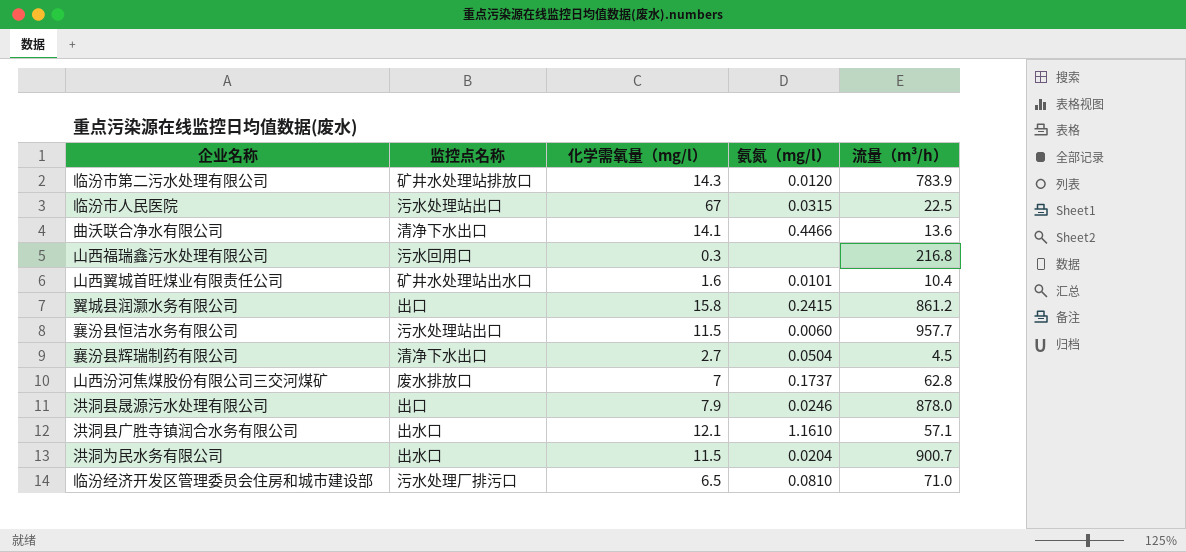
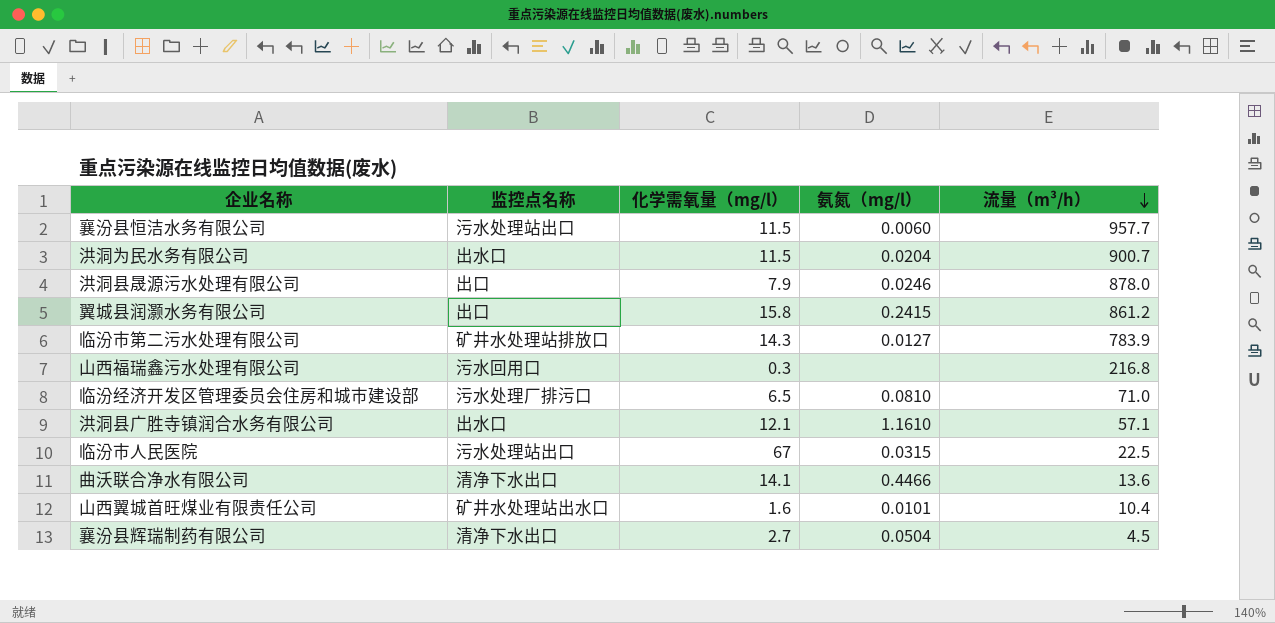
row order: none -> 流量（m³/h） descending
row 山西汾河焦煤股份有限公司三交河煤矿: 废水排放口 | 7 | 0.1737 | 62.8 -> none
临汾市第二污水处理有限公司 | 氨氮（mg/l）: 0.0120 -> 0.0127

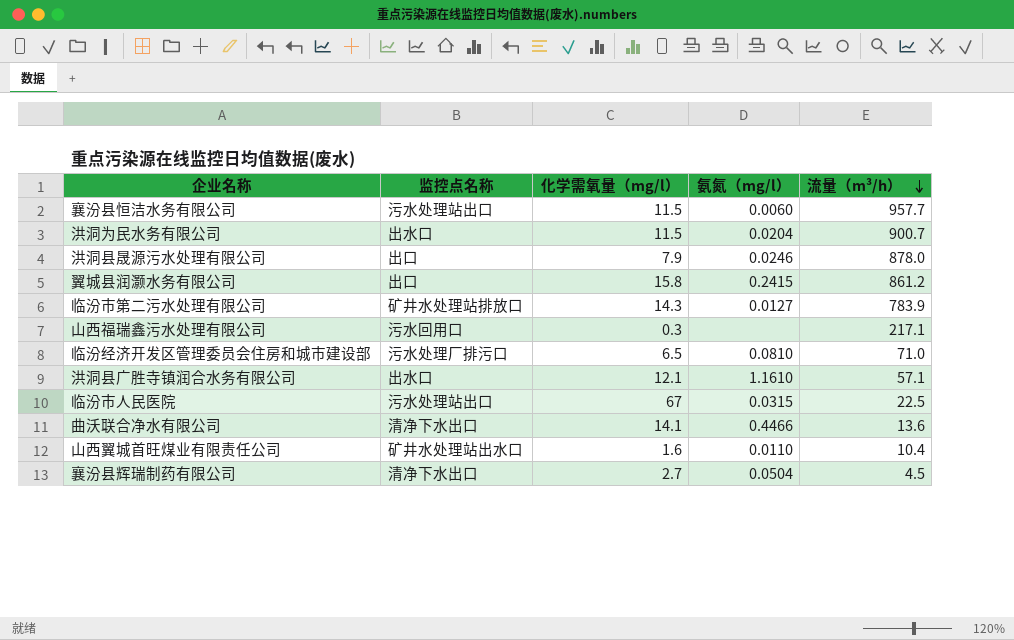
山西福瑞鑫污水处理有限公司 | 流量（m³/h）: 216.8 -> 217.1
山西翼城首旺煤业有限责任公司 | 氨氮（mg/l）: 0.0101 -> 0.0110

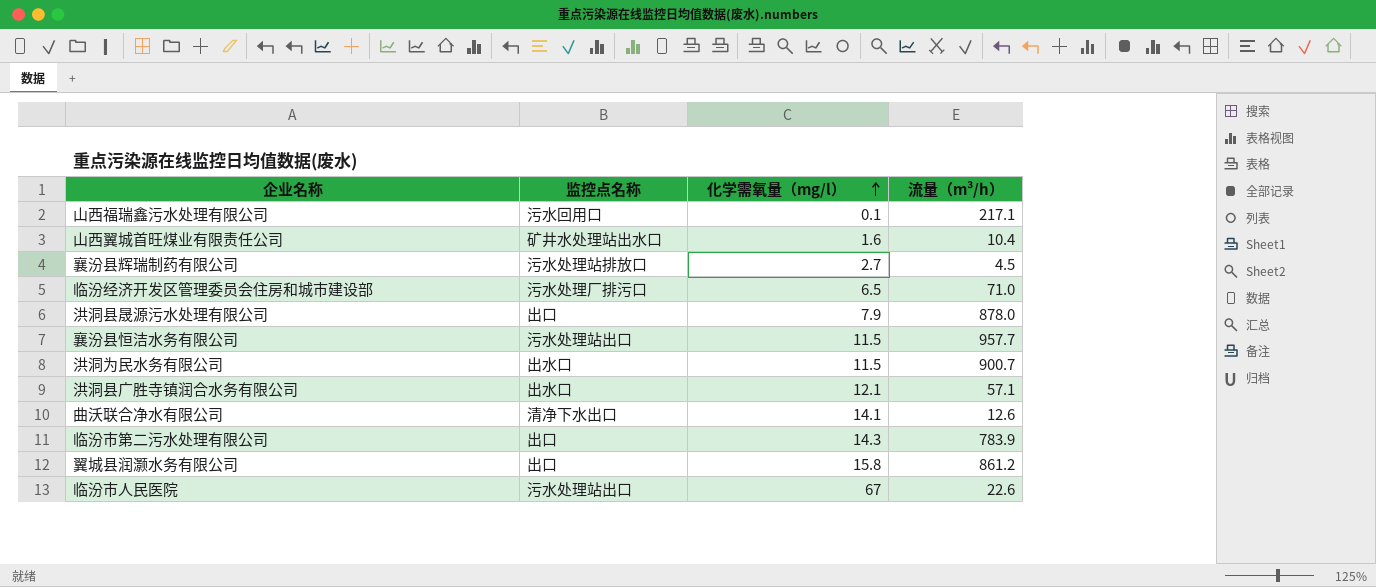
row order: 流量（m³/h） descending -> 化学需氧量（mg/l） ascending
column 氨氮（mg/l） | position: 4 -> none
山西福瑞鑫污水处理有限公司 | 化学需氧量（mg/l）: 0.3 -> 0.1
襄汾县辉瑞制药有限公司 | 监控点名称: 清净下水出口 -> 污水处理站排放口
曲沃联合净水有限公司 | 流量（m³/h）: 13.6 -> 12.6
临汾市第二污水处理有限公司 | 监控点名称: 矿井水处理站排放口 -> 出口
临汾市人民医院 | 流量（m³/h）: 22.5 -> 22.6

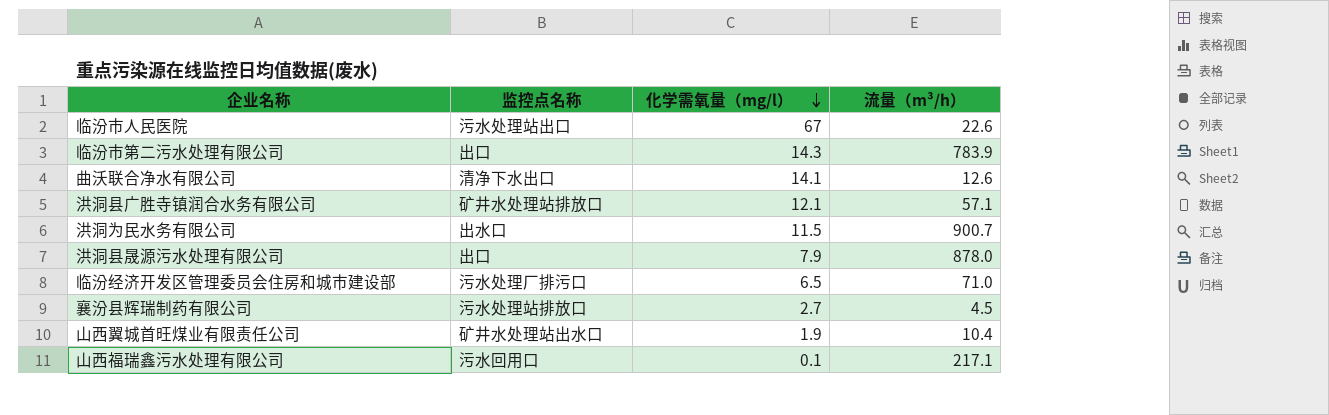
row order: 化学需氧量（mg/l） ascending -> 化学需氧量（mg/l） descending
row 襄汾县恒洁水务有限公司: 污水处理站出口 | 11.5 | 957.7 -> none
row 翼城县润灏水务有限公司: 出口 | 15.8 | 861.2 -> none
洪洞县广胜寺镇润合水务有限公司 | 监控点名称: 出水口 -> 矿井水处理站排放口
山西翼城首旺煤业有限责任公司 | 化学需氧量（mg/l）: 1.6 -> 1.9

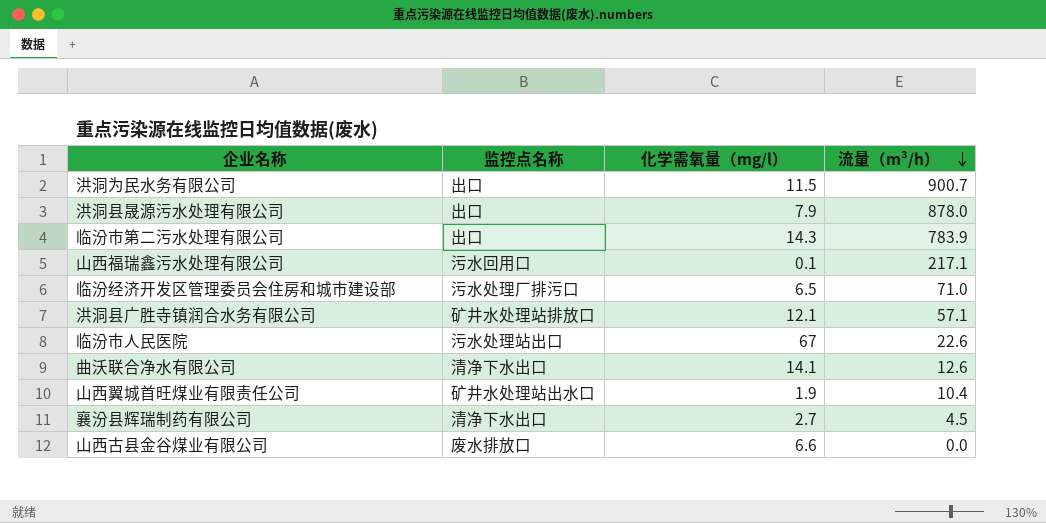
row order: 化学需氧量（mg/l） descending -> 流量（m³/h） descending
洪洞为民水务有限公司 | 监控点名称: 出水口 -> 出口
襄汾县辉瑞制药有限公司 | 监控点名称: 污水处理站排放口 -> 清净下水出口
row 山西古县金谷煤业有限公司: none -> 废水排放口 | 6.6 | 0.0

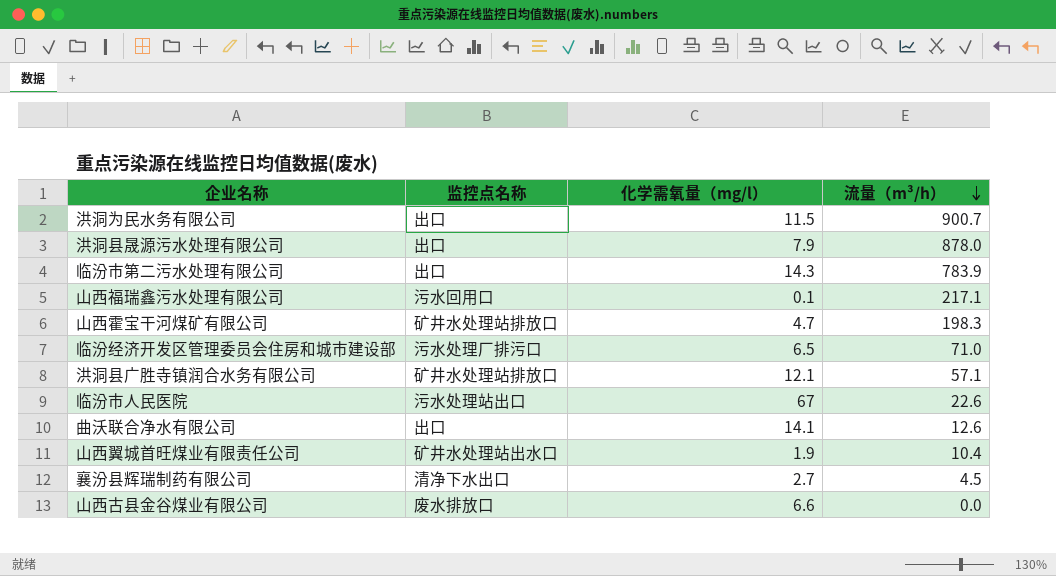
row 山西霍宝干河煤矿有限公司: none -> 矿井水处理站排放口 | 4.7 | 198.3
曲沃联合净水有限公司 | 监控点名称: 清净下水出口 -> 出口

